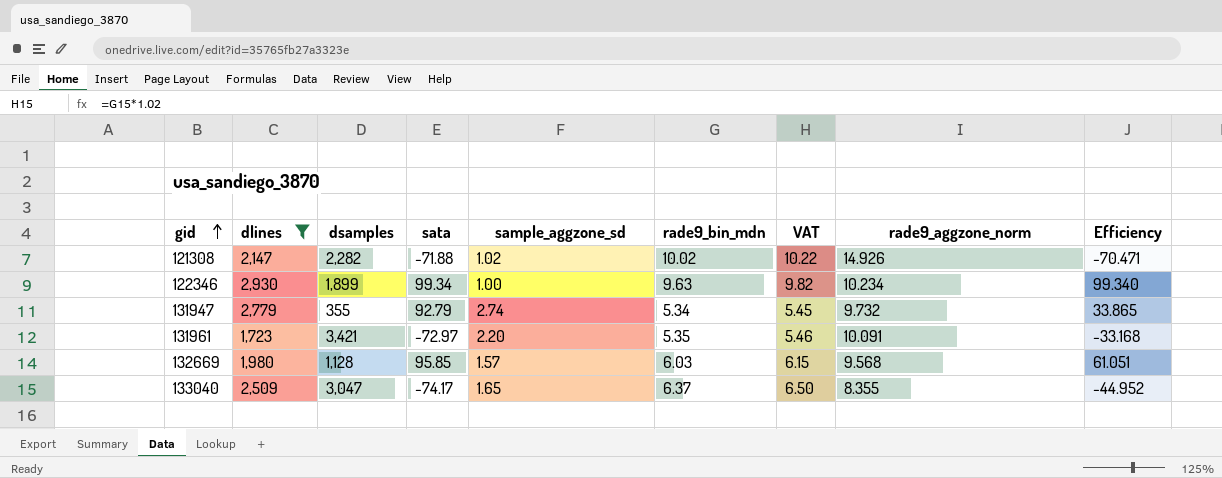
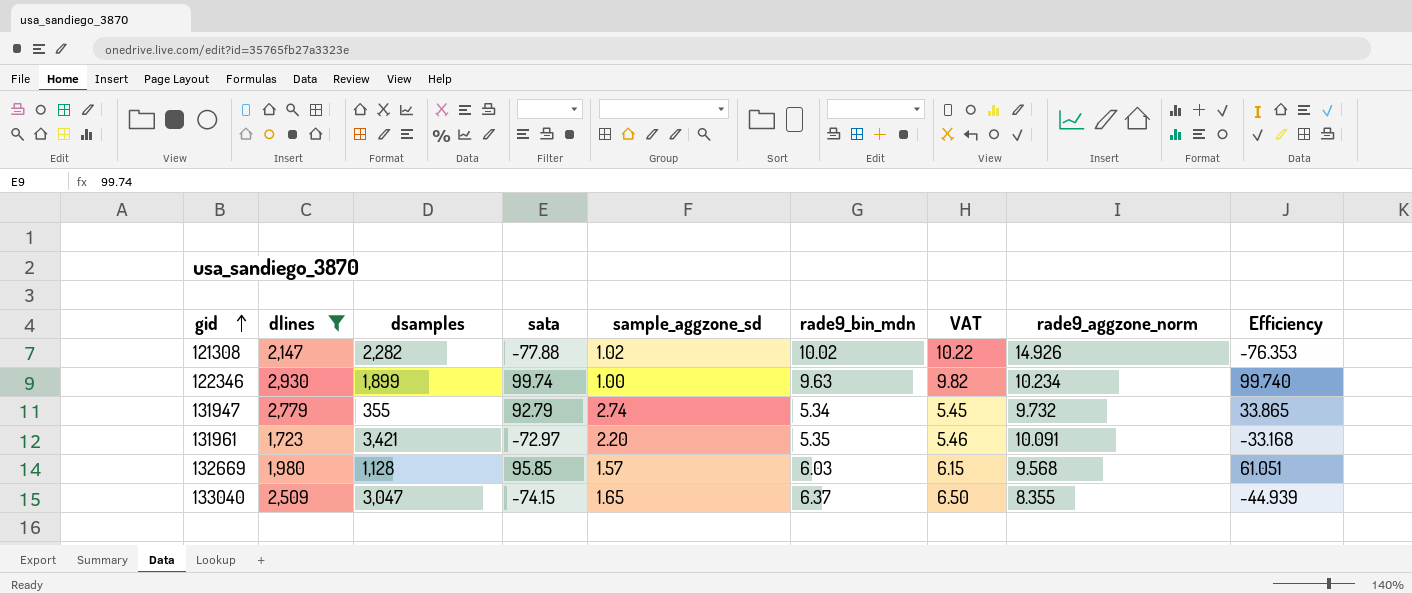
121308 | sata: -71.88 -> -77.88
121308 | Efficiency: -70.471 -> -76.353
122346 | sata: 99.34 -> 99.74
122346 | Efficiency: 99.340 -> 99.740
133040 | sata: -74.17 -> -74.15
133040 | Efficiency: -44.952 -> -44.939

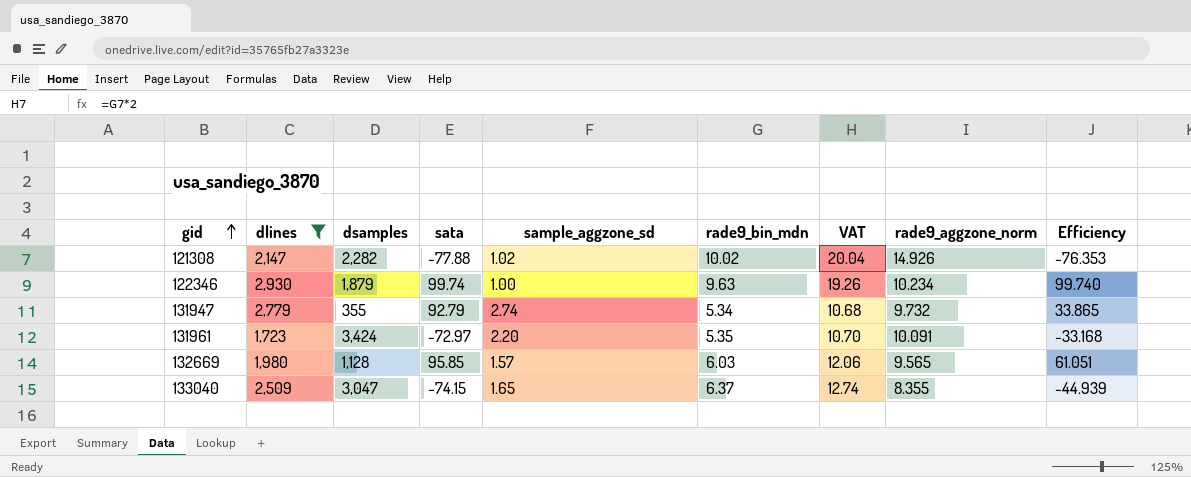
column VAT | formula: [rade9_bin_mdn] * 1.02 -> [rade9_bin_mdn] * 2
122346 | dsamples: 1,899 -> 1,879
131961 | dsamples: 3,421 -> 3,424
132669 | rade9_aggzone_norm: 9.568 -> 9.565

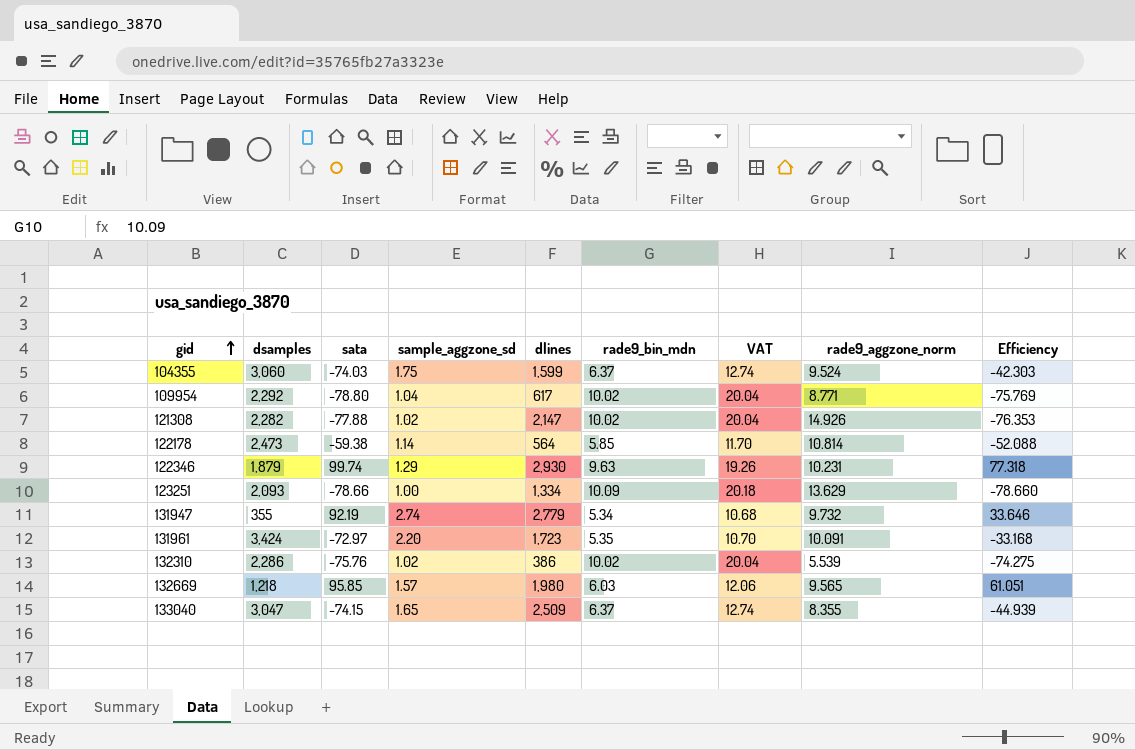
filter: dlines >= 1,723 -> none
column dlines | position: 2 -> 5
122346 | sample_aggzone_sd: 1.00 -> 1.29
122346 | rade9_aggzone_norm: 10.234 -> 10.231
122346 | Efficiency: 99.740 -> 77.318
131947 | sata: 92.79 -> 92.19
131947 | Efficiency: 33.865 -> 33.646
132669 | dsamples: 1,128 -> 1,218

